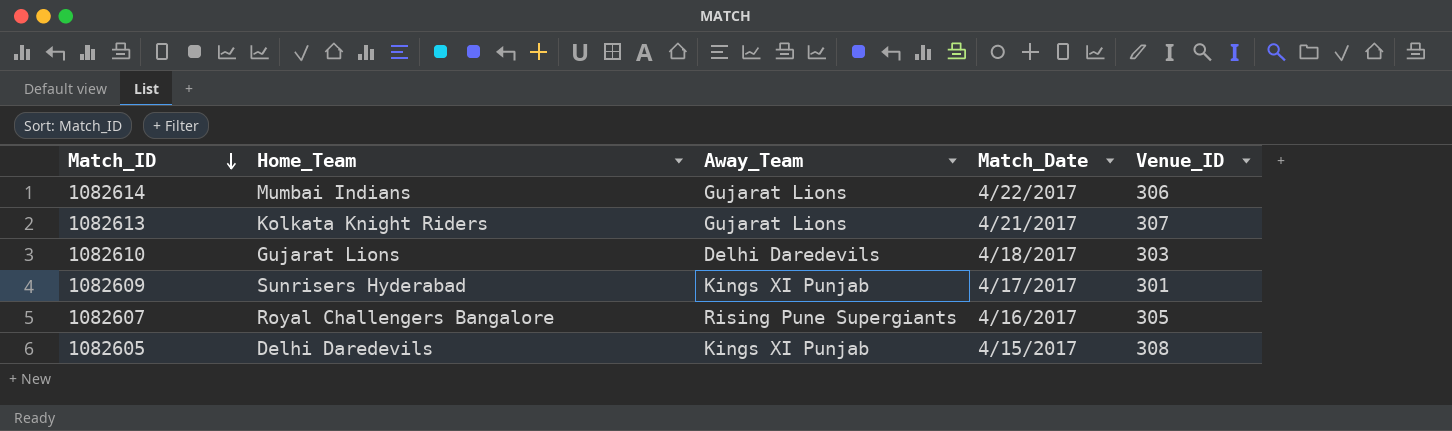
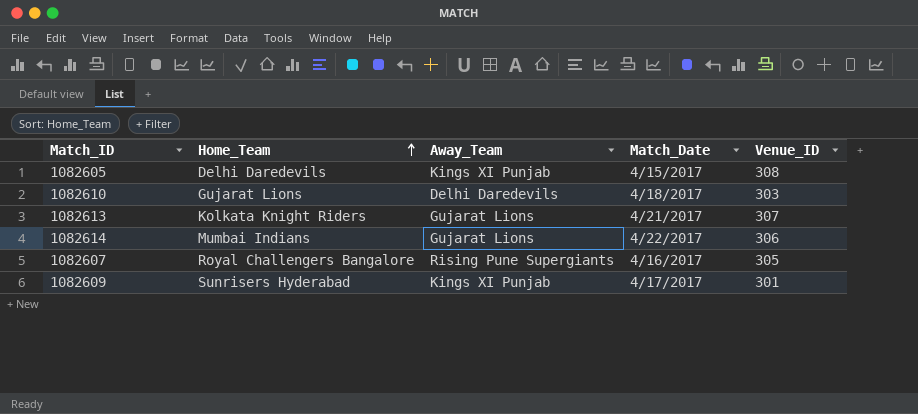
row order: Match_ID descending -> Home_Team ascending

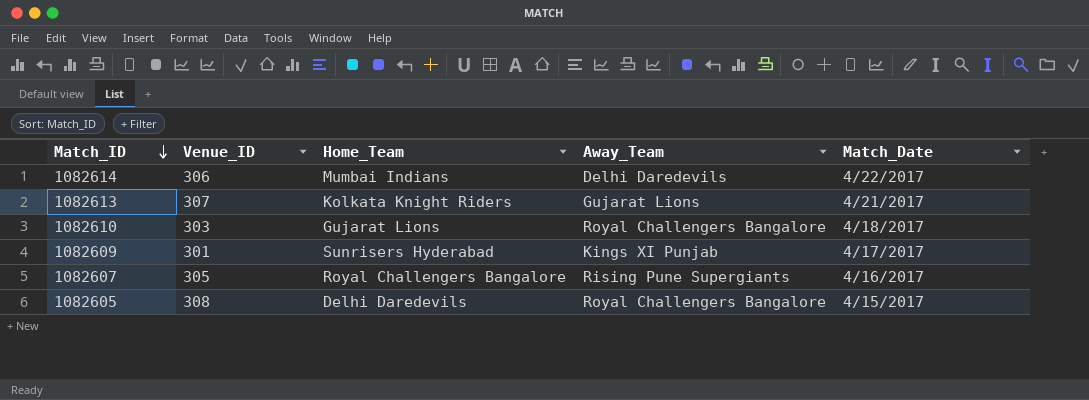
row order: Home_Team ascending -> Match_ID descending
column Venue_ID | position: 5 -> 2
1082614 | Away_Team: Gujarat Lions -> Delhi Daredevils
1082610 | Away_Team: Delhi Daredevils -> Royal Challengers Bangalore
1082605 | Away_Team: Kings XI Punjab -> Royal Challengers Bangalore

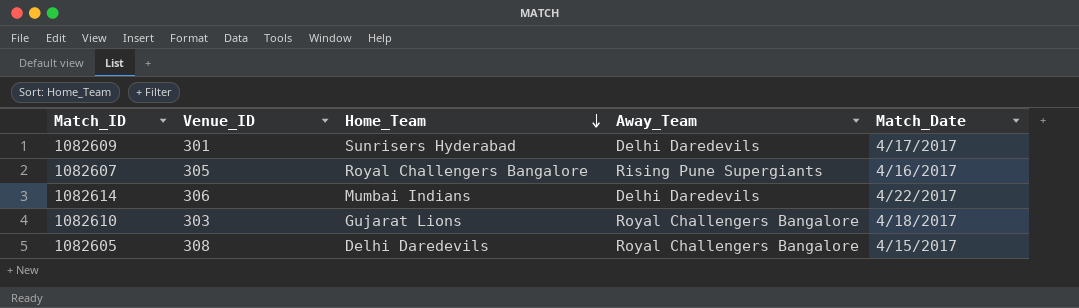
row order: Match_ID descending -> Home_Team descending
row 1082613: 307 | Kolkata Knight Riders | Gujarat Lions | 4/21/2017 -> none
1082609 | Away_Team: Kings XI Punjab -> Delhi Daredevils

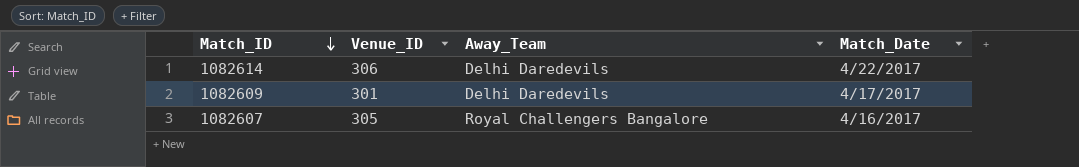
row order: Home_Team descending -> Match_ID descending
column Home_Team | position: 3 -> none
row 1082610: 303 | Gujarat Lions | Royal Challengers Bangalore | 4/18/2017 -> none
row 1082605: 308 | Delhi Daredevils | Royal Challengers Bangalore | 4/15/2017 -> none
1082607 | Away_Team: Rising Pune Supergiants -> Royal Challengers Bangalore

